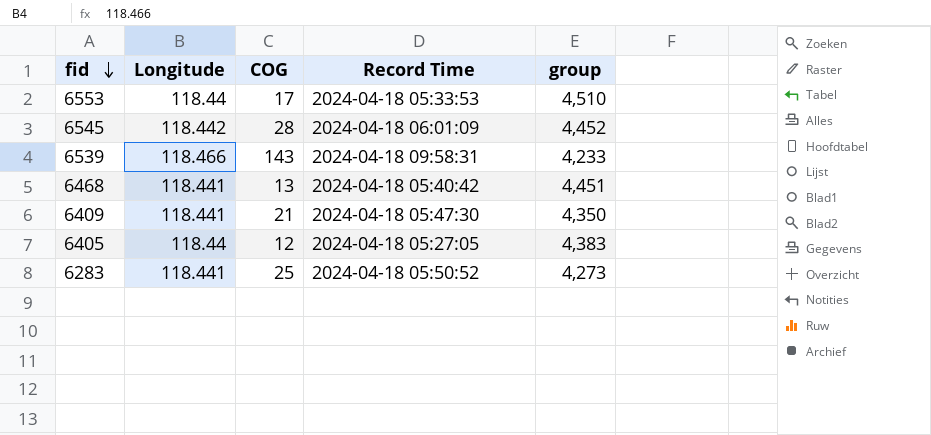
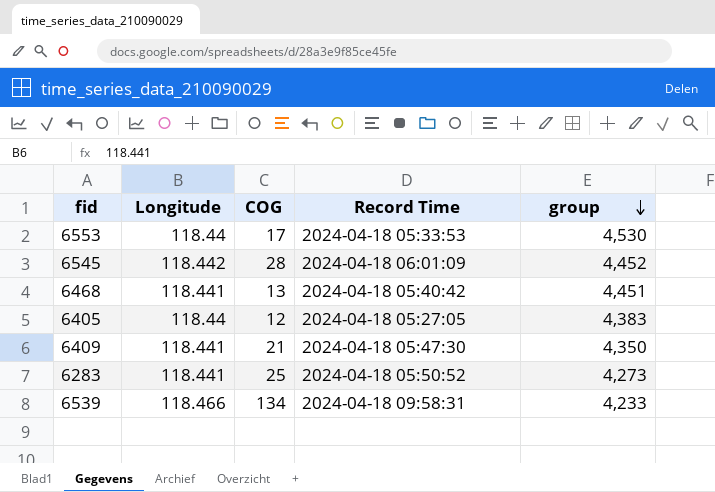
row order: fid descending -> group descending
6553 | group: 4,510 -> 4,530
6539 | COG: 143 -> 134

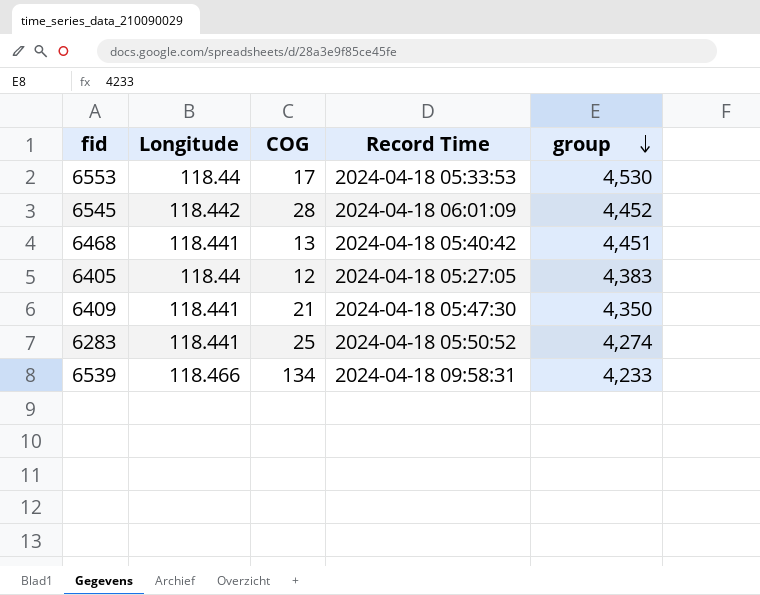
6283 | group: 4,273 -> 4,274

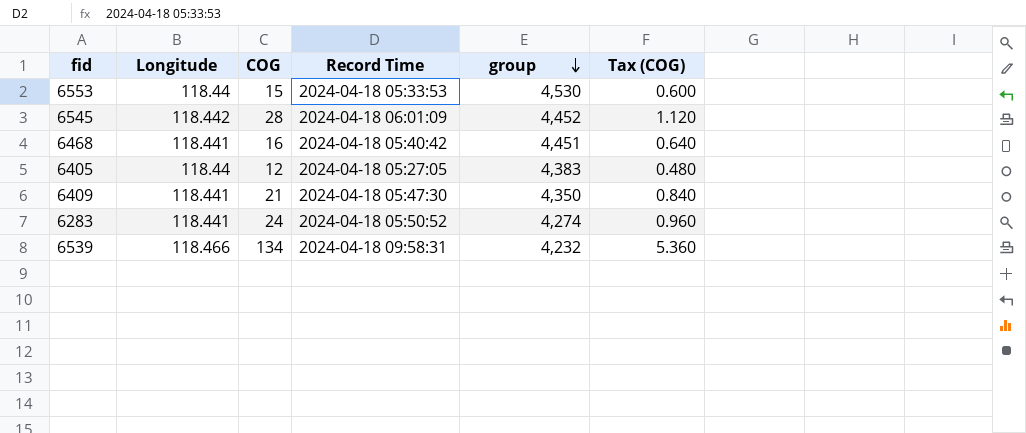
column Tax (COG) | formula: none -> [COG] * 0.04
6553 | COG: 17 -> 15
6468 | COG: 13 -> 16
6283 | COG: 25 -> 24
6539 | group: 4,233 -> 4,232

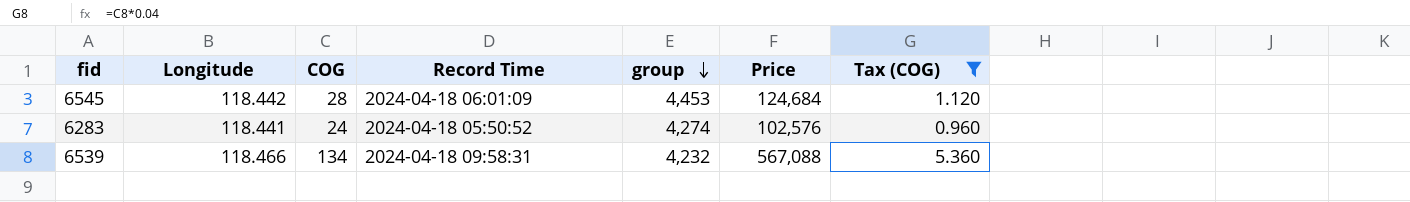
filter: none -> Tax (COG) >= 0.960
column Price | formula: none -> [COG] * [group]
6545 | group: 4,452 -> 4,453

